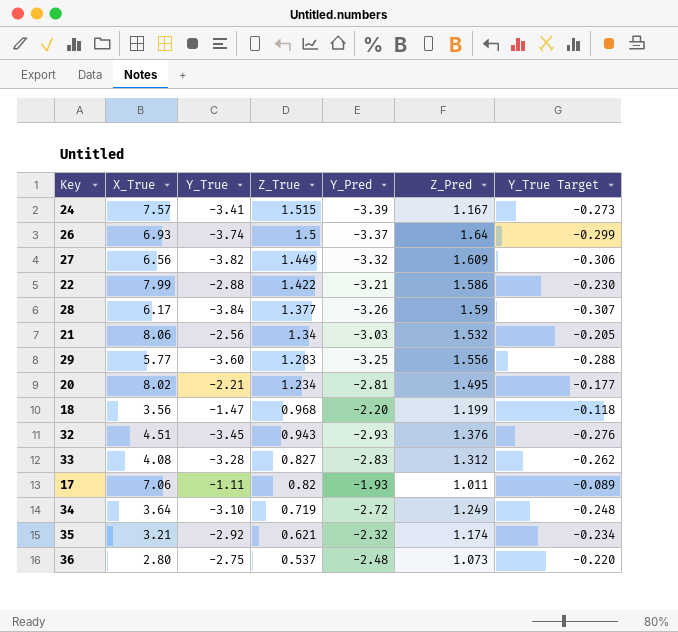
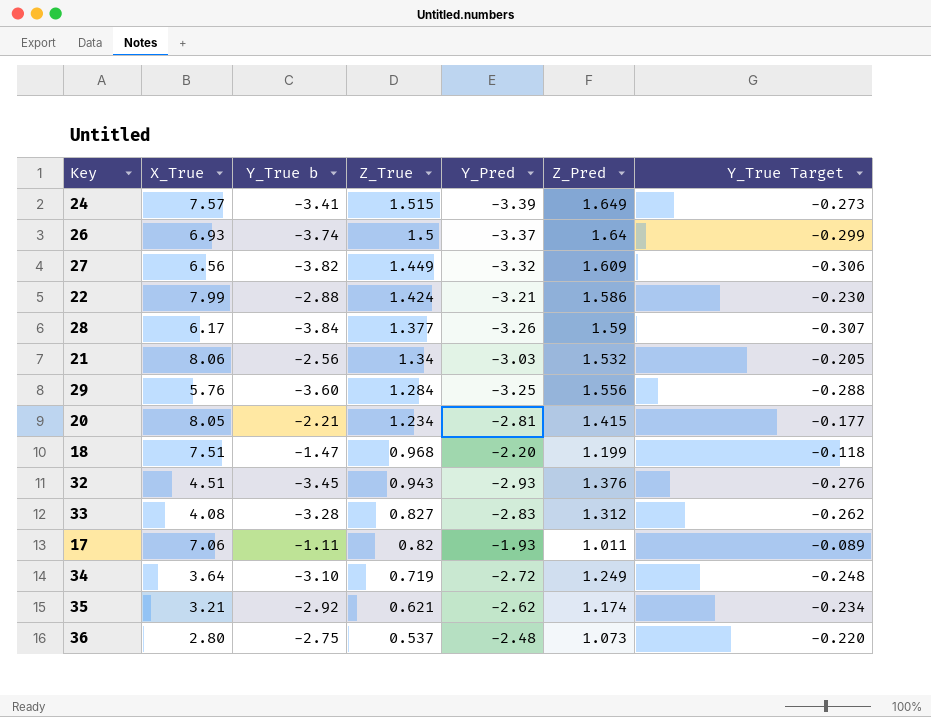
column name: Y_True -> Y_True b
24 | Z_Pred: 1.167 -> 1.649
22 | Z_True: 1.422 -> 1.424
29 | X_True: 5.77 -> 5.76
29 | Z_True: 1.283 -> 1.284
20 | X_True: 8.02 -> 8.05
20 | Z_Pred: 1.495 -> 1.415
18 | X_True: 3.56 -> 7.51
35 | Y_Pred: -2.32 -> -2.62

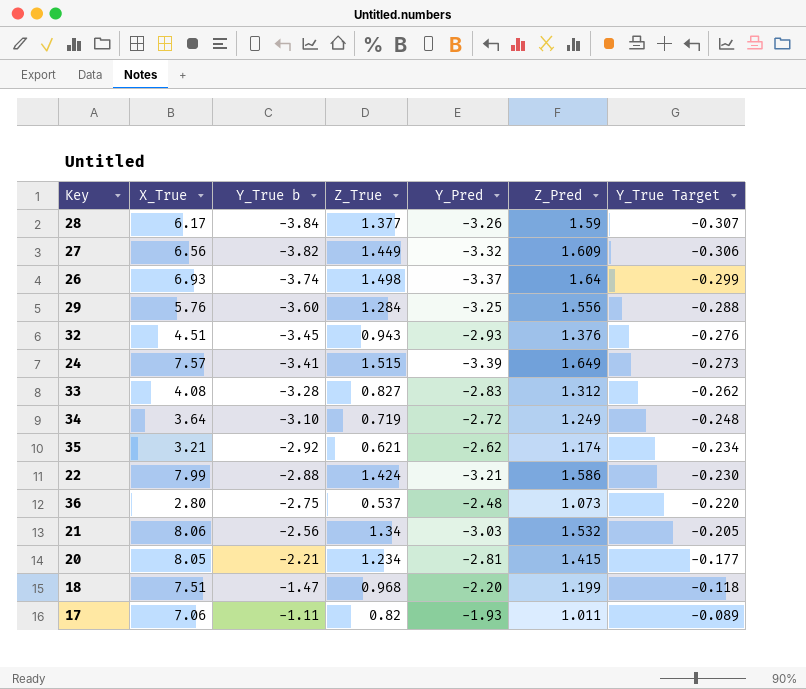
row order: Z_True descending -> Y_True b ascending
26 | Z_True: 1.5 -> 1.498

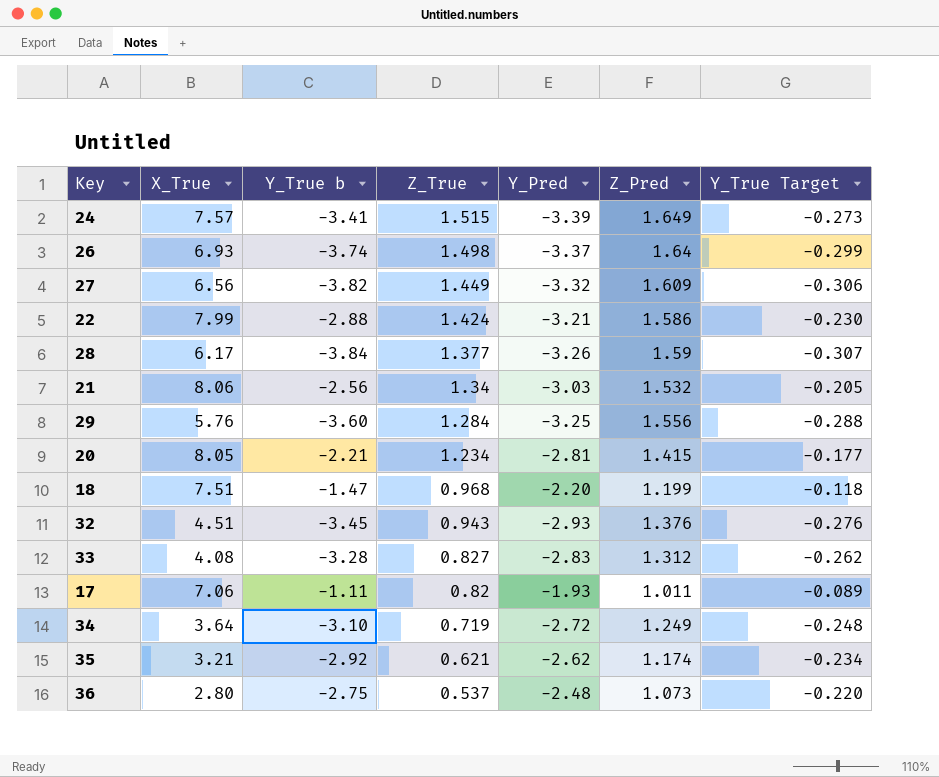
row order: Y_True b ascending -> Z_True descending

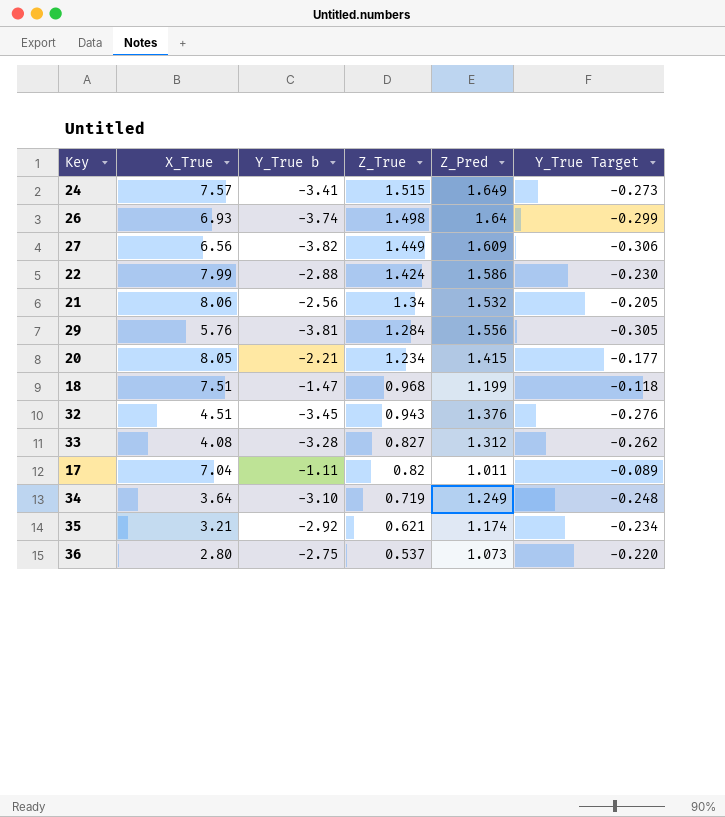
column Y_Pred | position: 5 -> none
row 28: 6.17 | -3.84 | 1.377 | -3.26 | 1.59 | -0.307 -> none
29 | Y_True b: -3.60 -> -3.81
29 | Y_True Target: -0.288 -> -0.305
17 | X_True: 7.06 -> 7.04

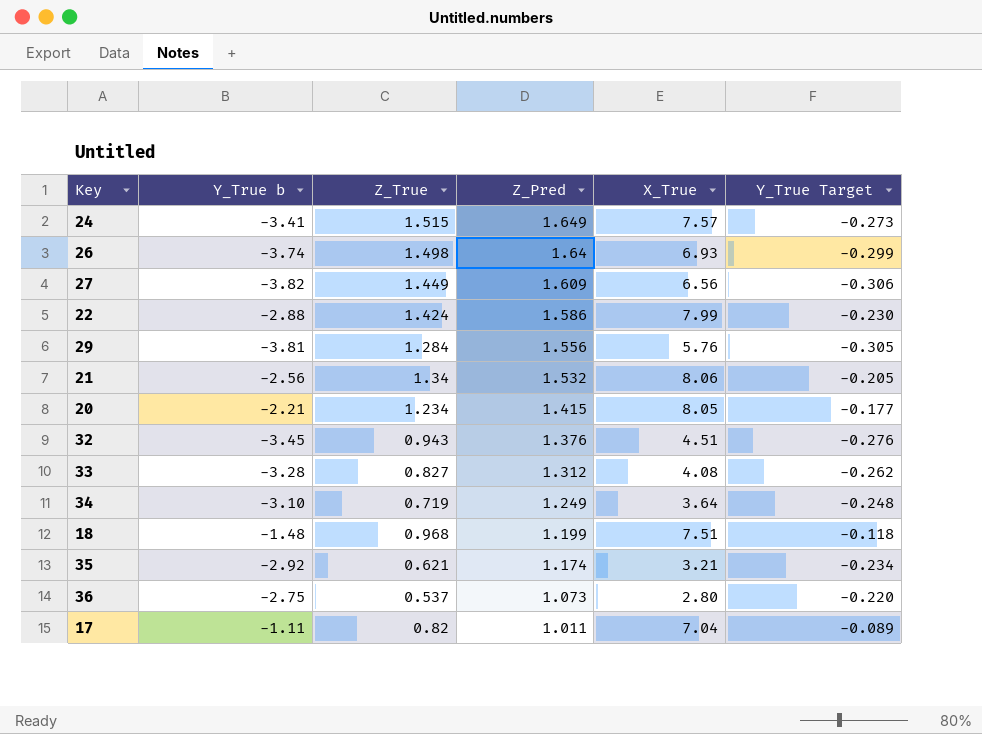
row order: Z_True descending -> Z_Pred descending
column X_True | position: 2 -> 5
18 | Y_True b: -1.47 -> -1.48

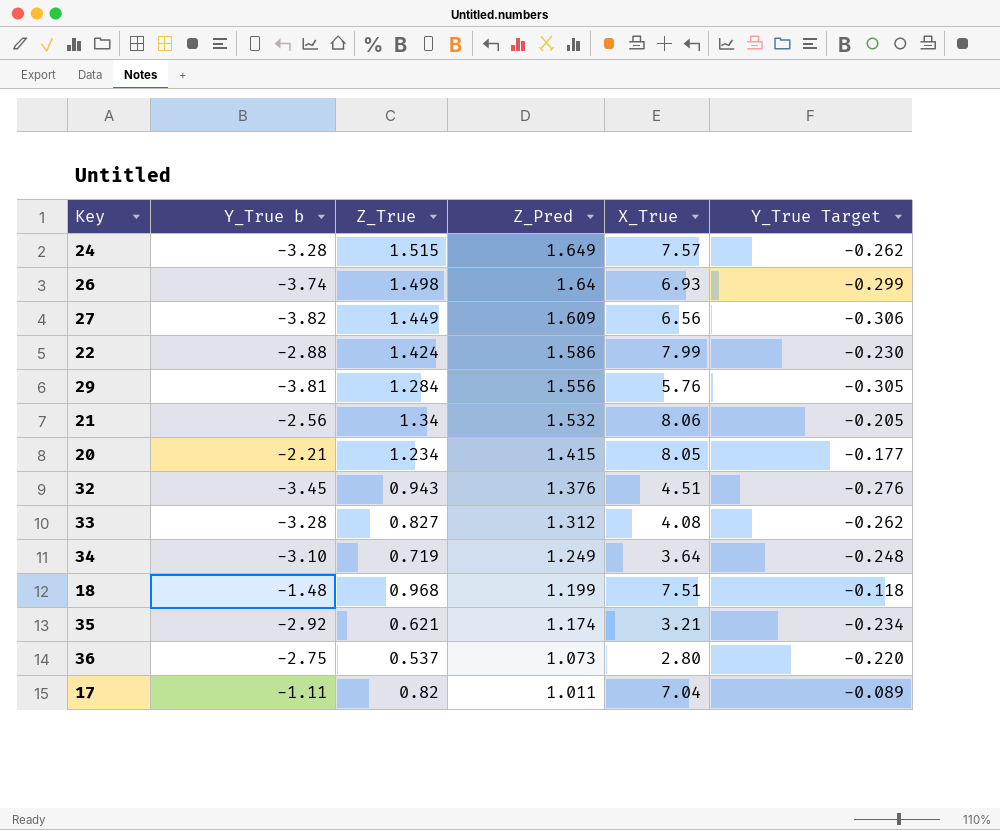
24 | Y_True b: -3.41 -> -3.28
24 | Y_True Target: -0.273 -> -0.262

